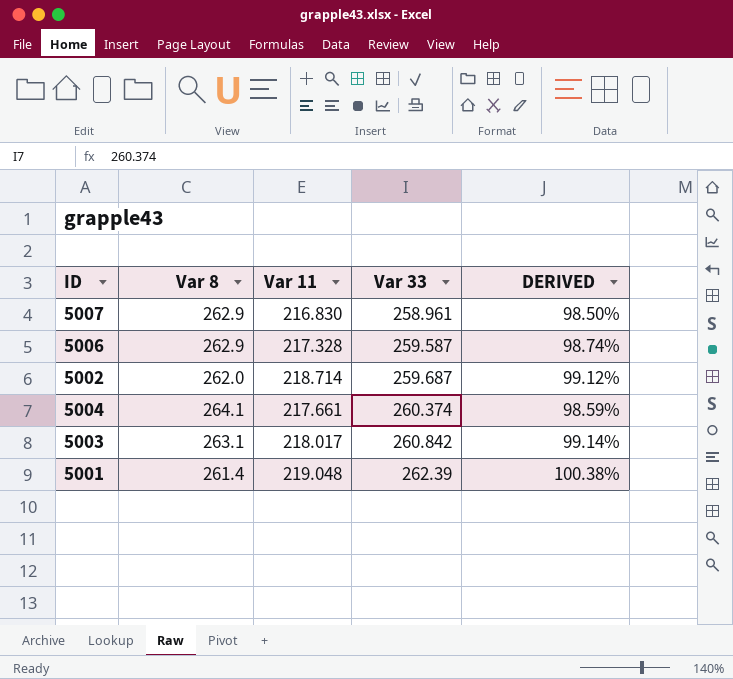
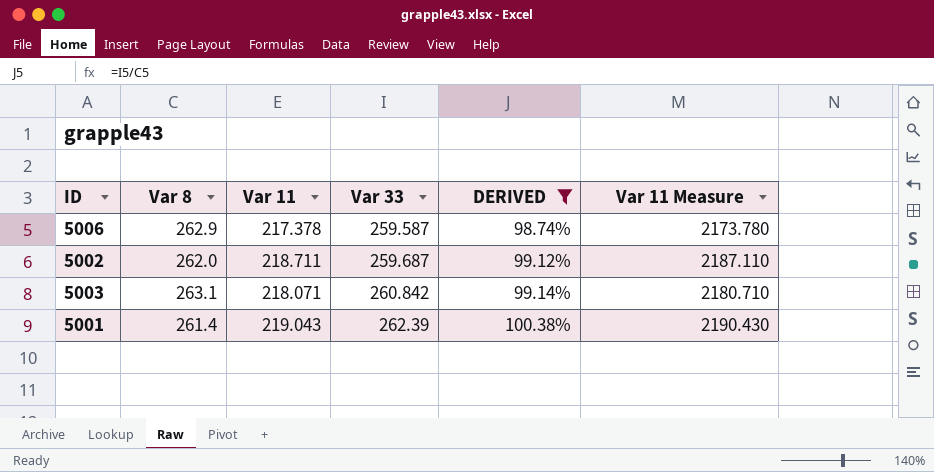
filter: none -> DERIVED >= 98.74%
column Var 11 Measure | formula: none -> [Var 11] * 10
5006 | Var 11: 217.328 -> 217.378
5002 | Var 11: 218.714 -> 218.711
5003 | Var 11: 218.017 -> 218.071
5001 | Var 11: 219.048 -> 219.043

